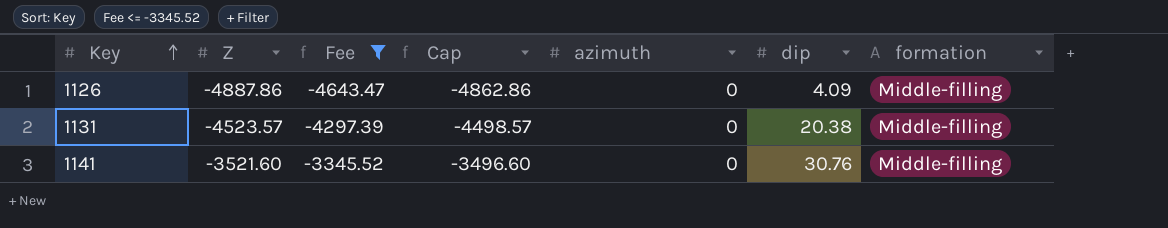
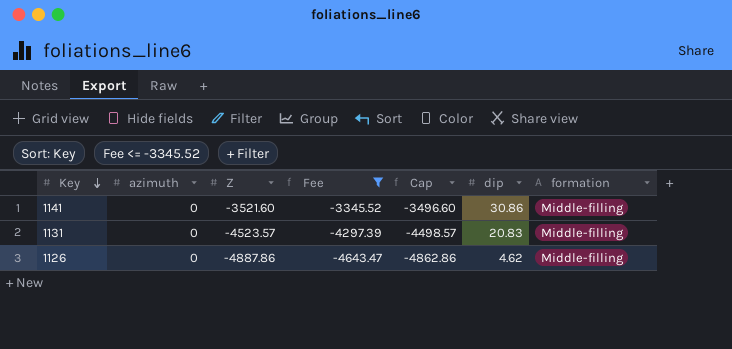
row order: Key ascending -> Key descending
column azimuth | position: 5 -> 2
1141 | dip: 30.76 -> 30.86
1131 | dip: 20.38 -> 20.83
1126 | dip: 4.09 -> 4.62

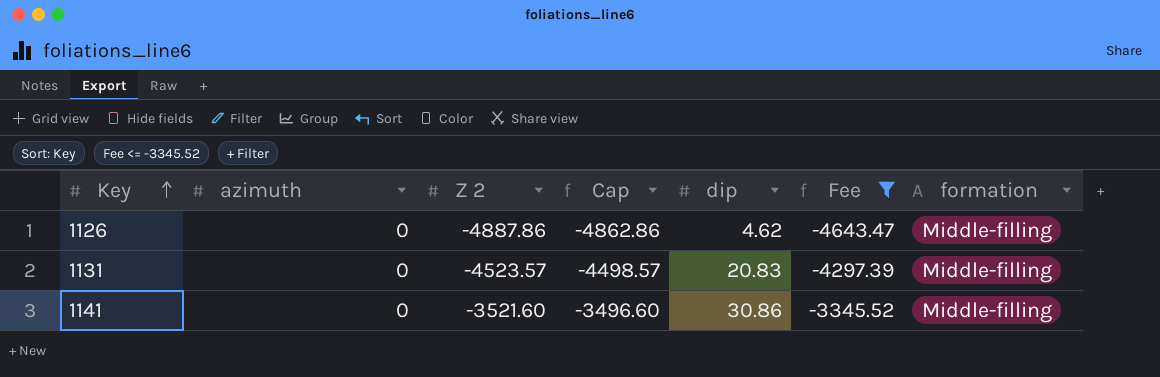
row order: Key descending -> Key ascending
column name: Z -> Z 2
column Fee | position: 4 -> 6

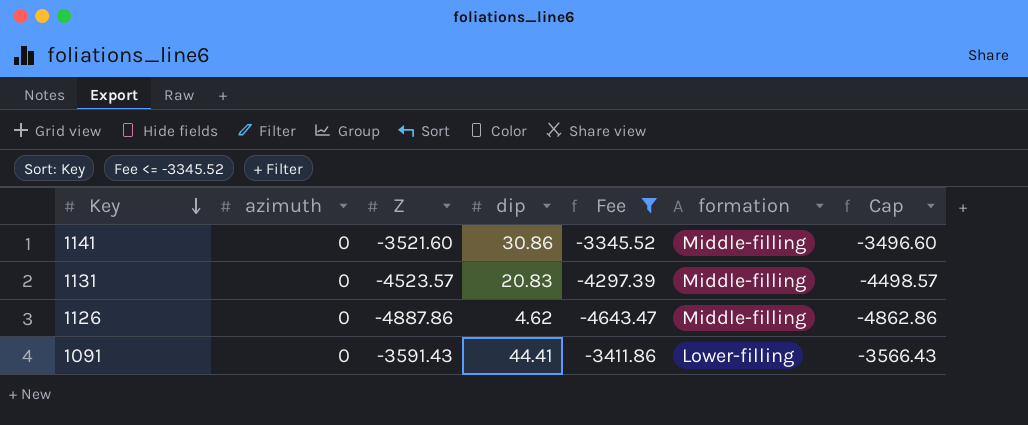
row order: Key ascending -> Key descending
column name: Z 2 -> Z
column Cap | position: 4 -> 7
row 1091: none -> 0 | -3591.43 | 44.41 | -3411.86 | Lower-filling | -3566.43

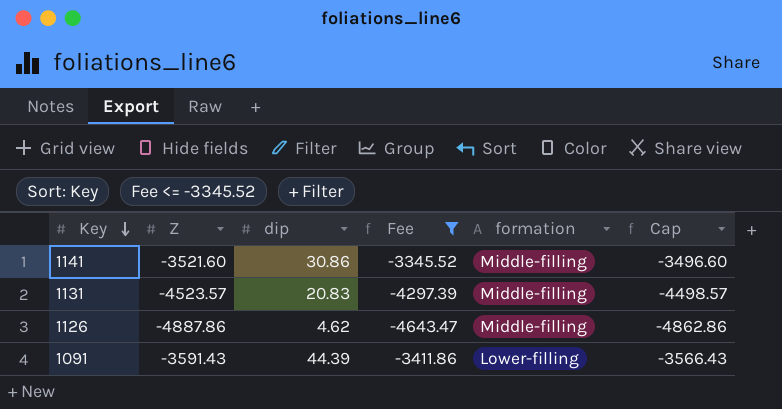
column azimuth | position: 2 -> none
1091 | dip: 44.41 -> 44.39

